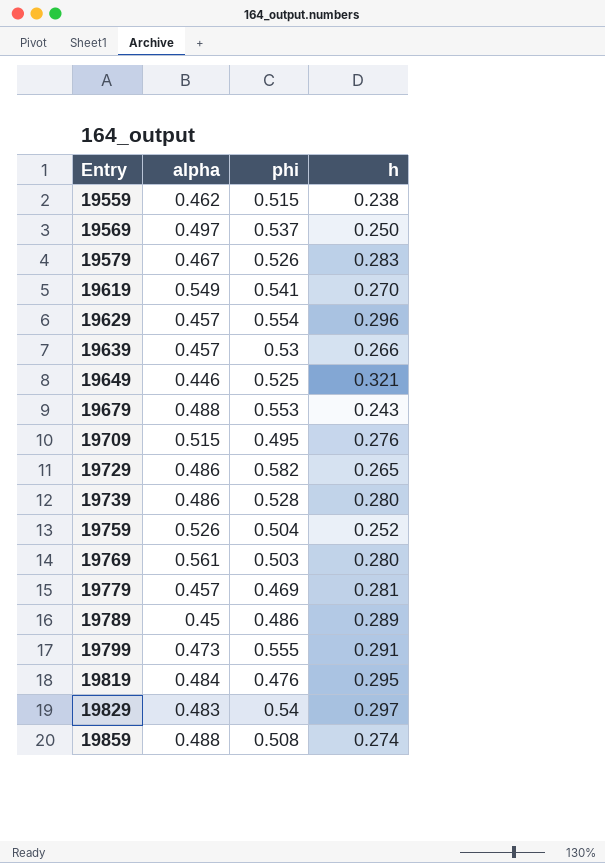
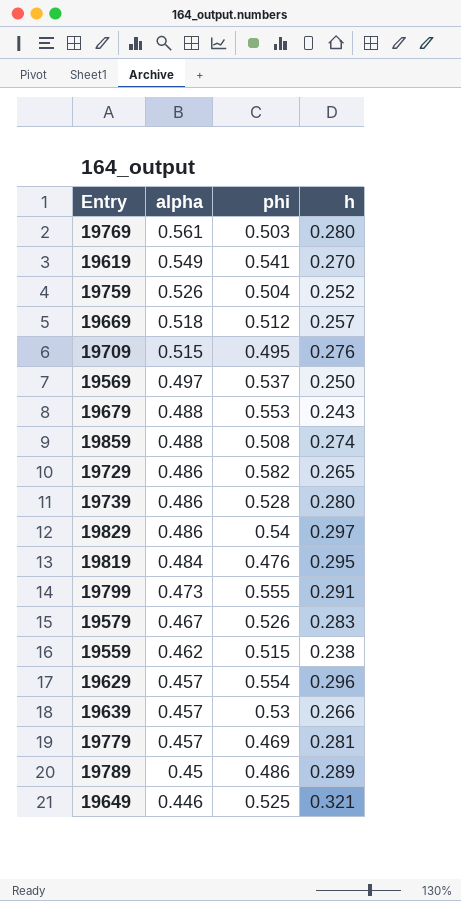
row order: Entry ascending -> alpha descending
row 19669: none -> 0.518 | 0.512 | 0.257
19829 | alpha: 0.483 -> 0.486

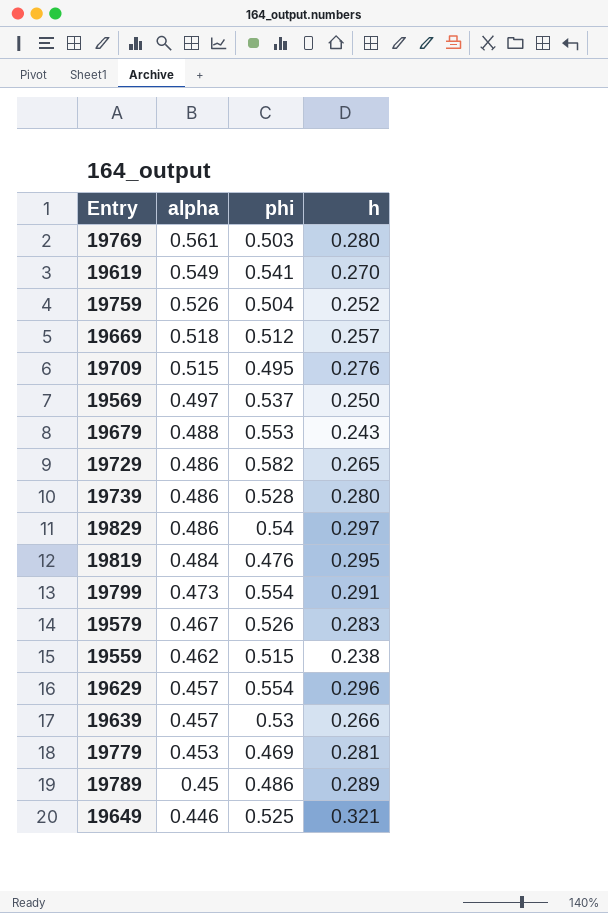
row 19859: 0.488 | 0.508 | 0.274 -> none
19799 | phi: 0.555 -> 0.554
19779 | alpha: 0.457 -> 0.453

